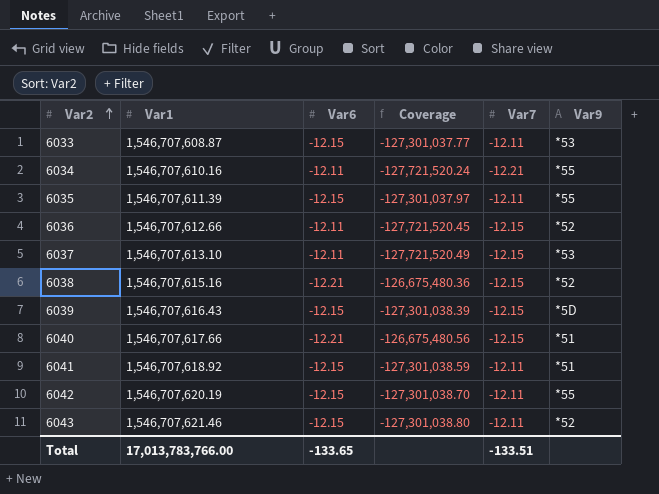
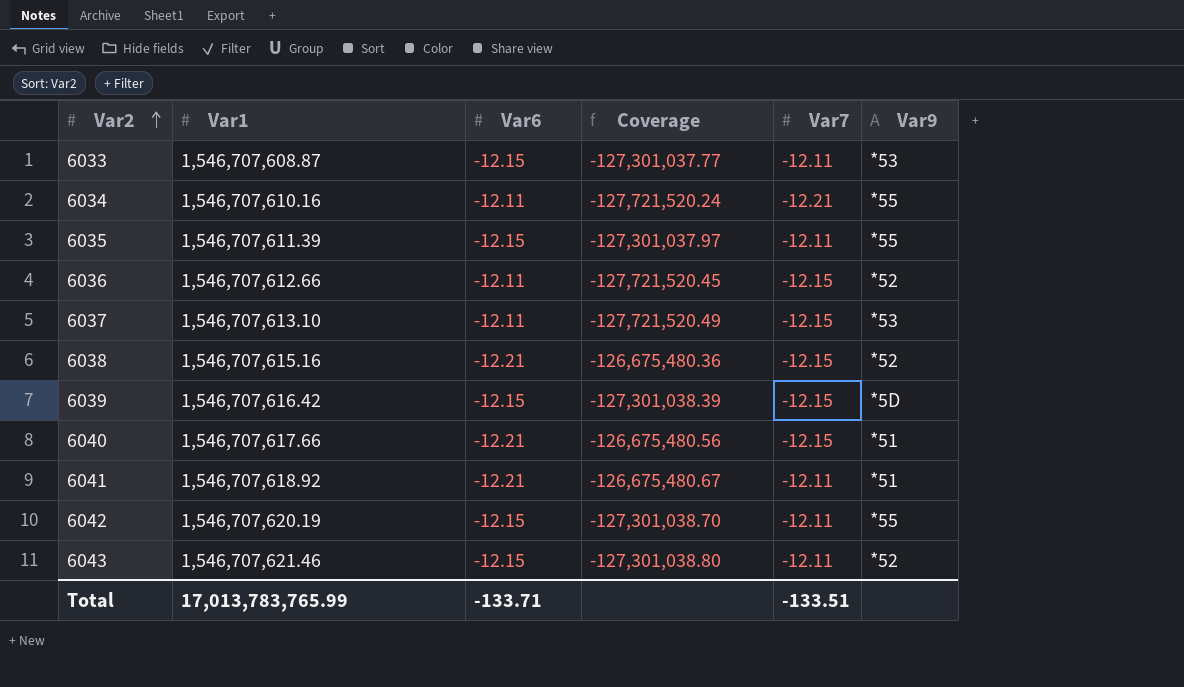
6039 | Var1: 1,546,707,616.43 -> 1,546,707,616.42
6041 | Var6: -12.15 -> -12.21
6041 | Coverage: -127,301,038.59 -> -126,675,480.67
Total | Var1: 17,013,783,766.00 -> 17,013,783,765.99
Total | Var6: -133.65 -> -133.71

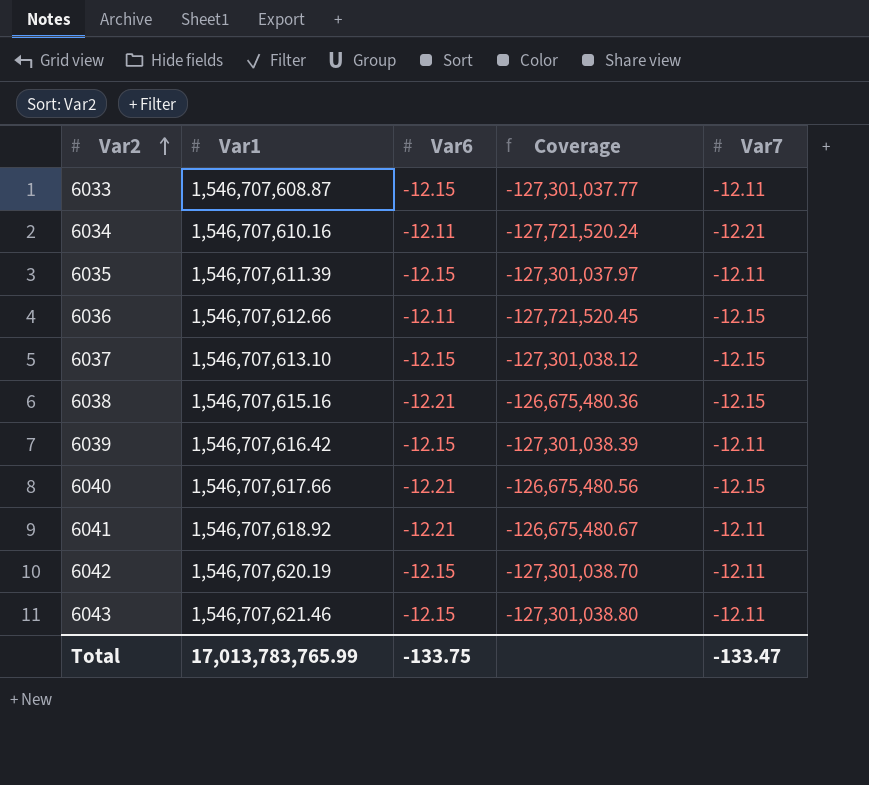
column Var9 | position: 6 -> none
6037 | Var6: -12.11 -> -12.15
6037 | Coverage: -127,721,520.49 -> -127,301,038.12
6039 | Var7: -12.15 -> -12.11
Total | Var6: -133.71 -> -133.75
Total | Var7: -133.51 -> -133.47

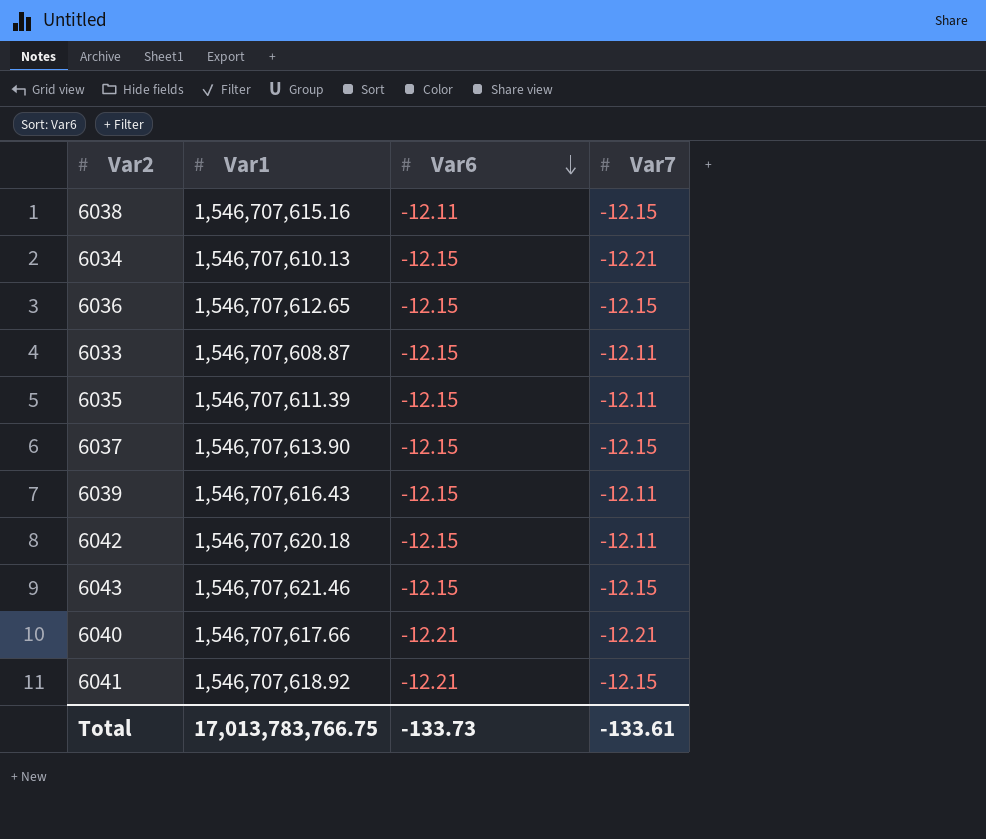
row order: Var2 ascending -> Var6 descending
column Coverage | formula: [Var1] / [Var6] -> none
6038 | Var6: -12.21 -> -12.11
6034 | Var1: 1,546,707,610.16 -> 1,546,707,610.13
6034 | Var6: -12.11 -> -12.15
6036 | Var1: 1,546,707,612.66 -> 1,546,707,612.65
6036 | Var6: -12.11 -> -12.15
6037 | Var1: 1,546,707,613.10 -> 1,546,707,613.90
6039 | Var1: 1,546,707,616.42 -> 1,546,707,616.43
6042 | Var1: 1,546,707,620.19 -> 1,546,707,620.18
6043 | Var7: -12.11 -> -12.15
6040 | Var7: -12.15 -> -12.21
6041 | Var7: -12.11 -> -12.15
Total | Var1: 17,013,783,765.99 -> 17,013,783,766.75
Total | Var6: -133.75 -> -133.73
Total | Var7: -133.47 -> -133.61

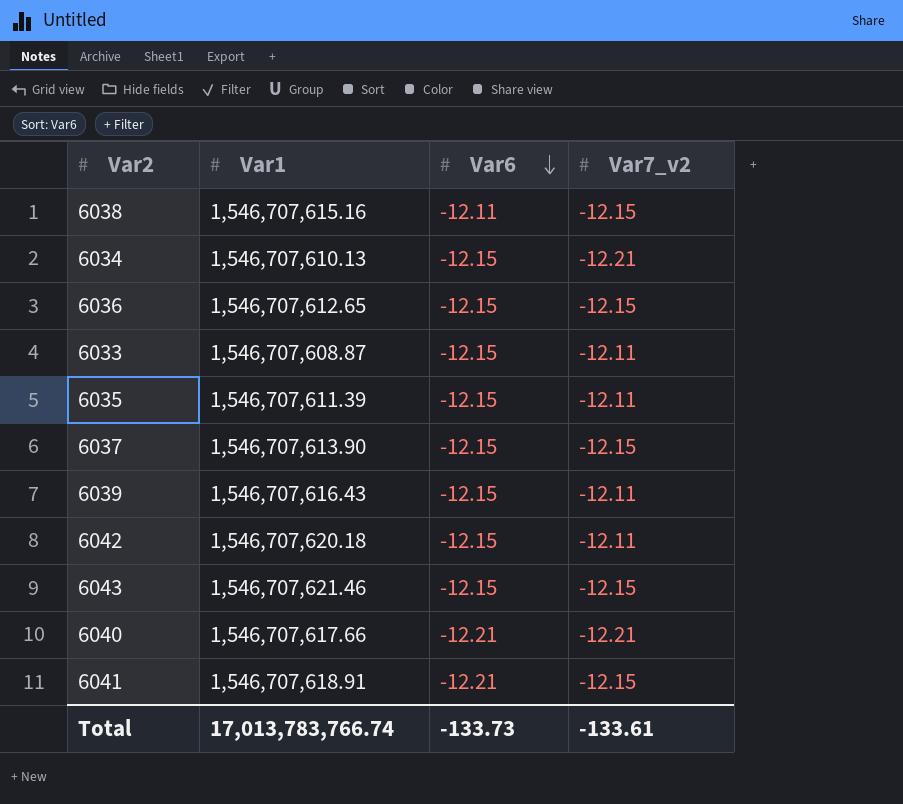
column name: Var7 -> Var7_v2
6041 | Var1: 1,546,707,618.92 -> 1,546,707,618.91
Total | Var1: 17,013,783,766.75 -> 17,013,783,766.74

